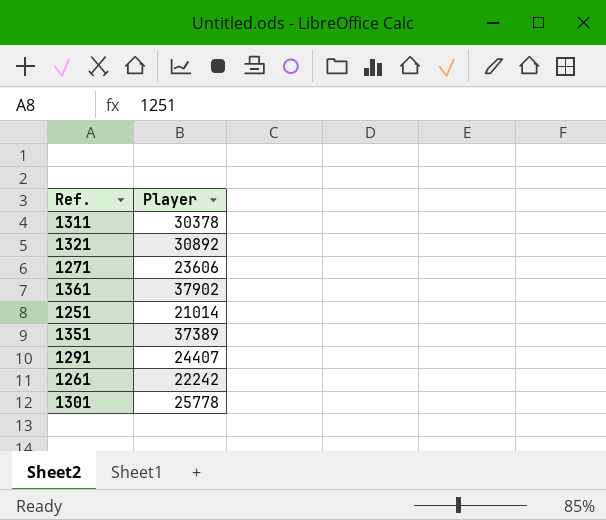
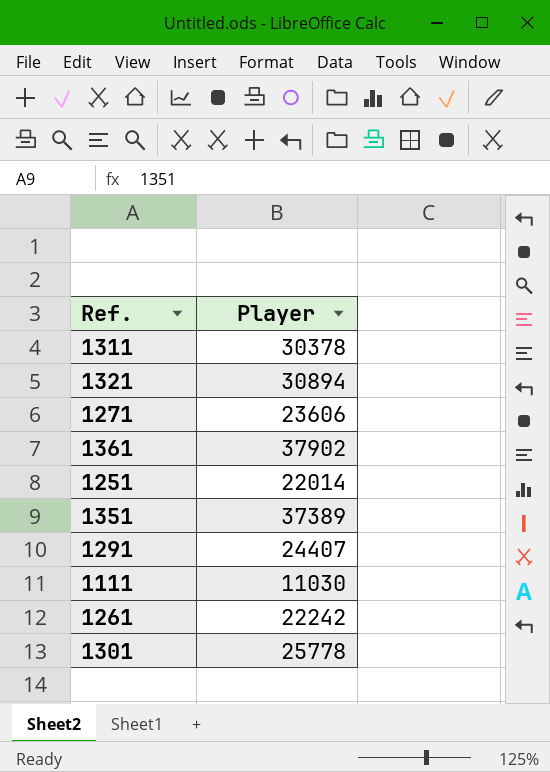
1321 | Player: 30892 -> 30894
1251 | Player: 21014 -> 22014
row 1111: none -> 11030

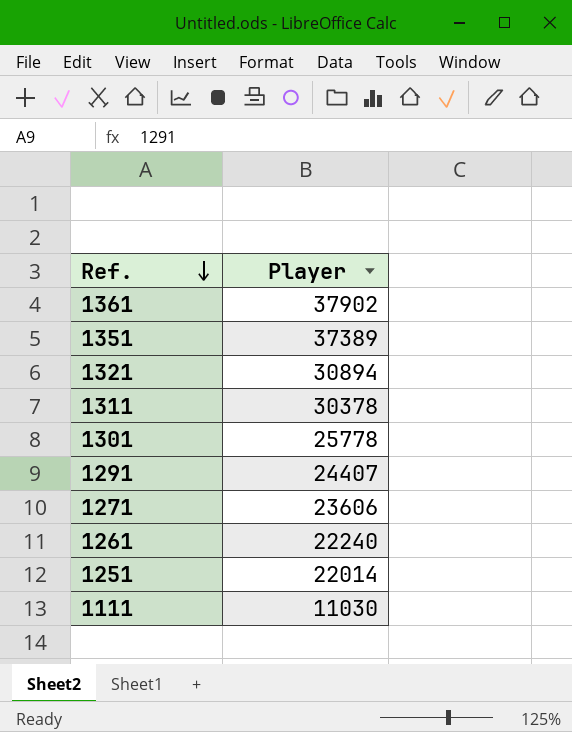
row order: none -> Ref. descending
1261 | Player: 22242 -> 22240

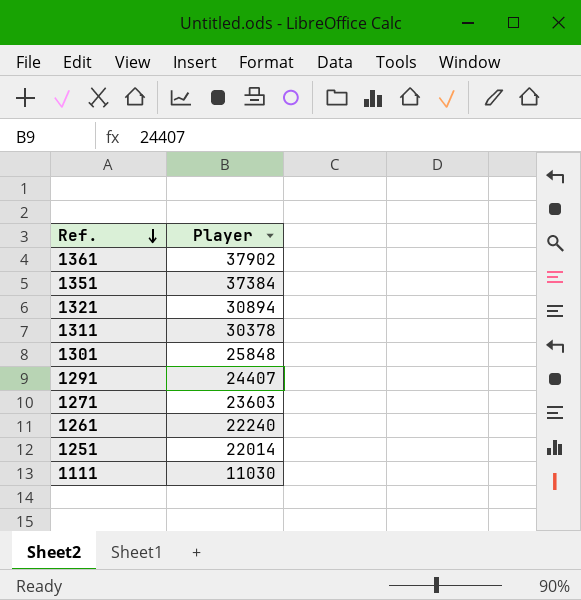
1351 | Player: 37389 -> 37384
1301 | Player: 25778 -> 25848
1271 | Player: 23606 -> 23603

